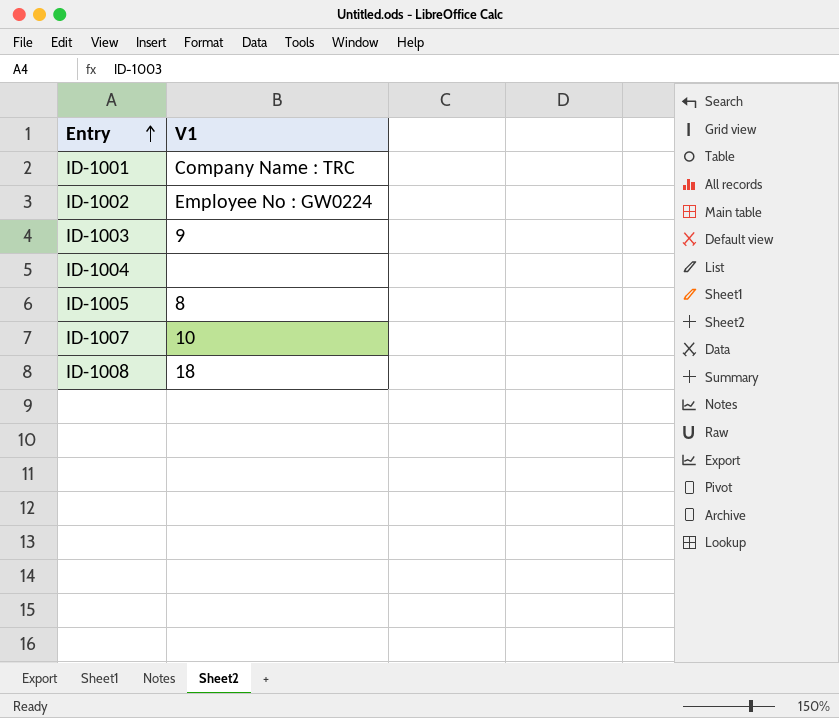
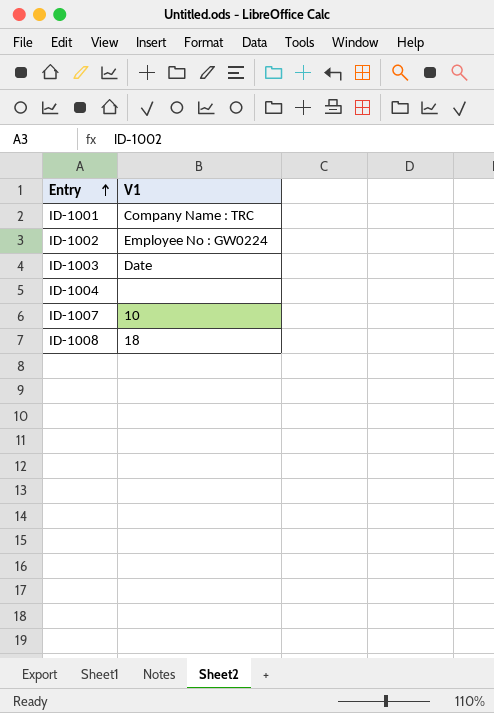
row ID-1005: 8 -> none
ID-1003 | V1: 9 -> Date

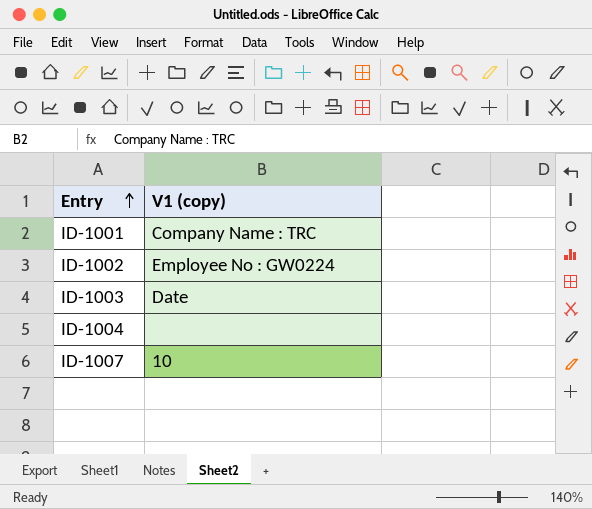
column name: V1 -> V1 (copy)
row ID-1008: 18 -> none

